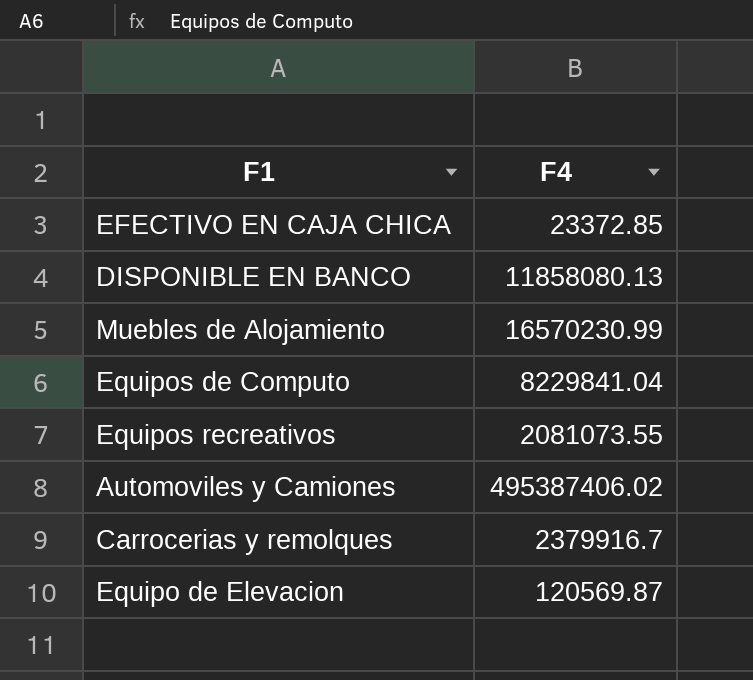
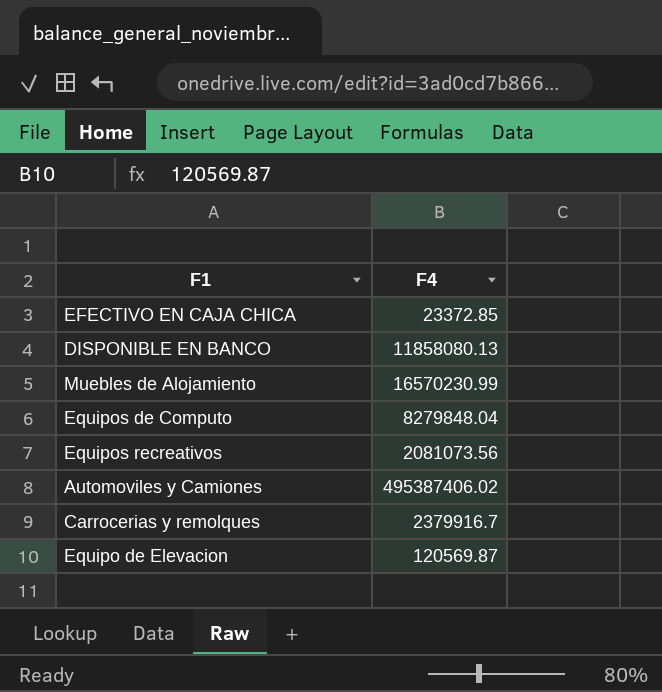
Equipos de Computo | F4: 8229841.04 -> 8279848.04
Equipos recreativos | F4: 2081073.55 -> 2081073.56

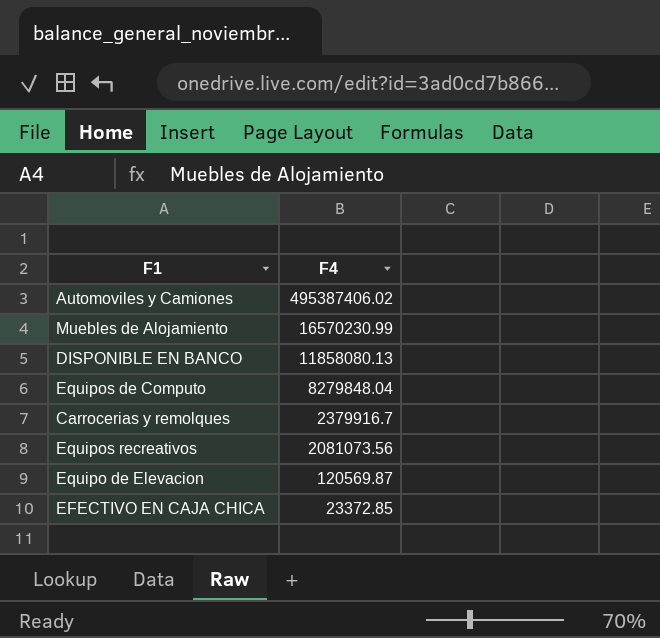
row order: none -> F4 descending

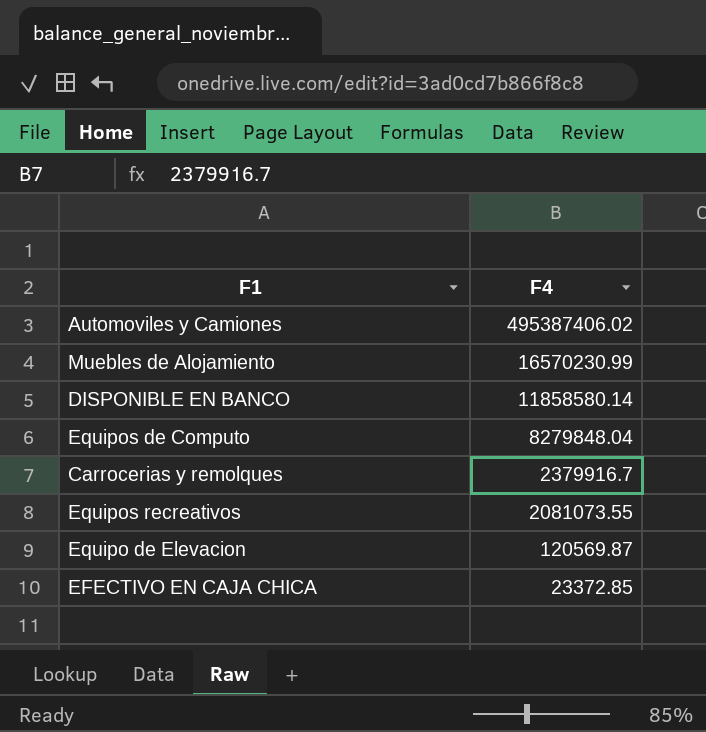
DISPONIBLE EN BANCO | F4: 11858080.13 -> 11858580.14
Equipos recreativos | F4: 2081073.56 -> 2081073.55

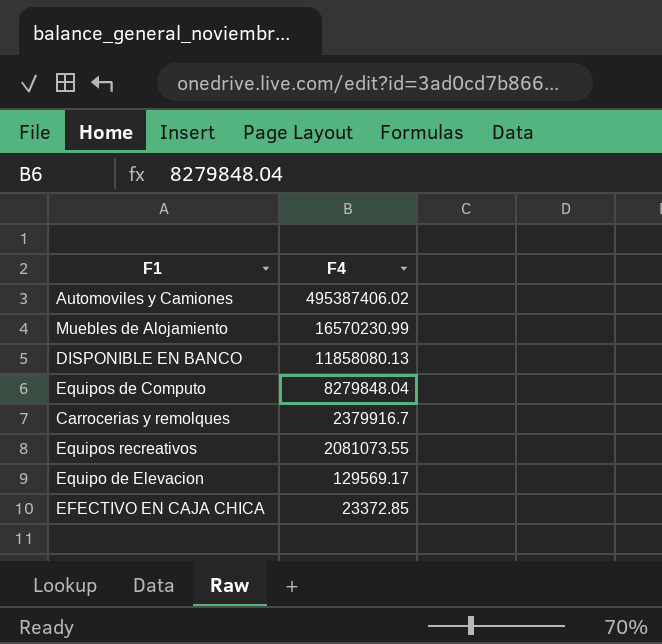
DISPONIBLE EN BANCO | F4: 11858580.14 -> 11858080.13
Equipo de Elevacion | F4: 120569.87 -> 129569.17

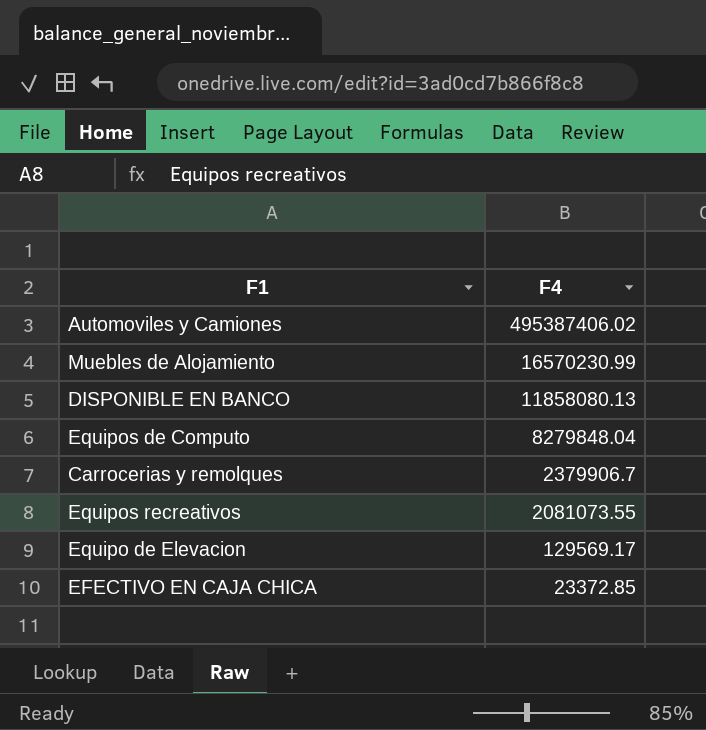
Carrocerias y remolques | F4: 2379916.7 -> 2379906.7

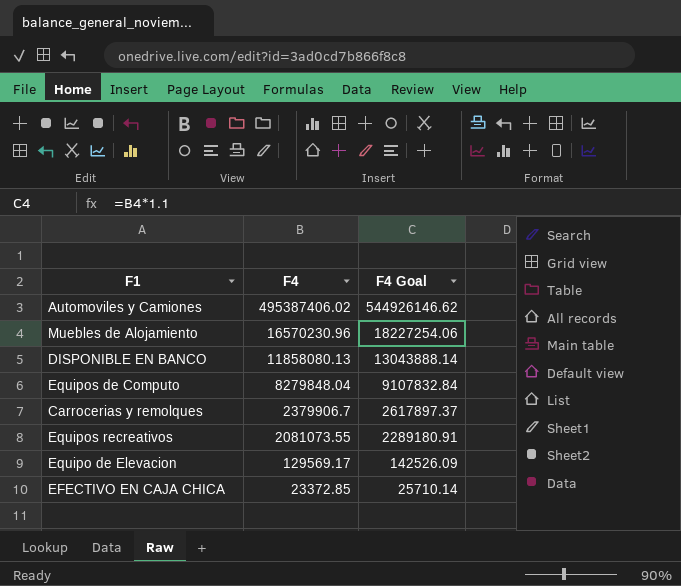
column F4 Goal | formula: none -> [F4] * 1.1
Muebles de Alojamiento | F4: 16570230.99 -> 16570230.96

